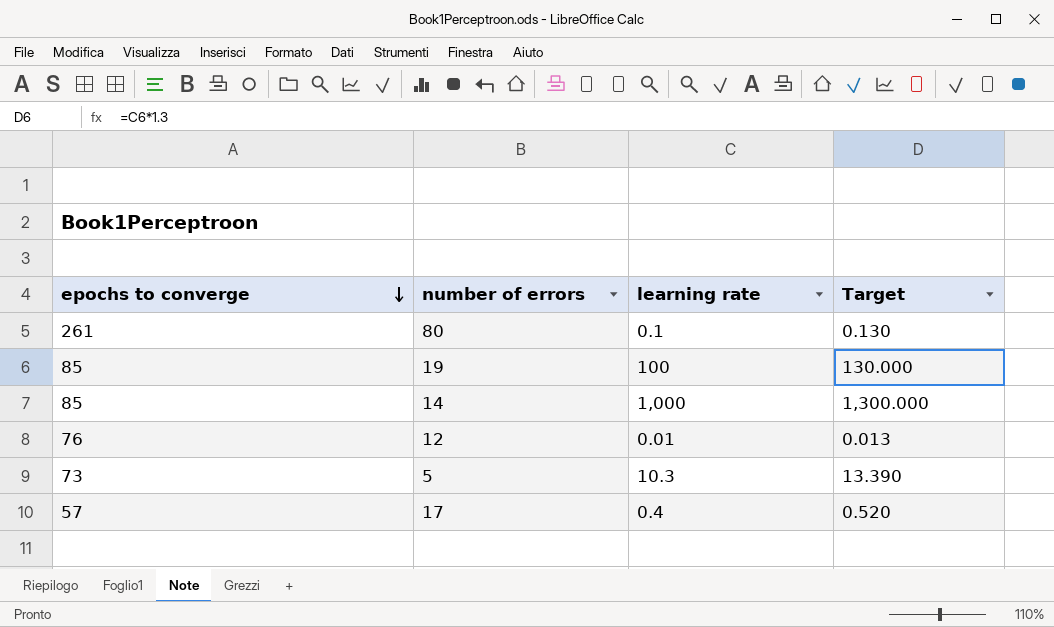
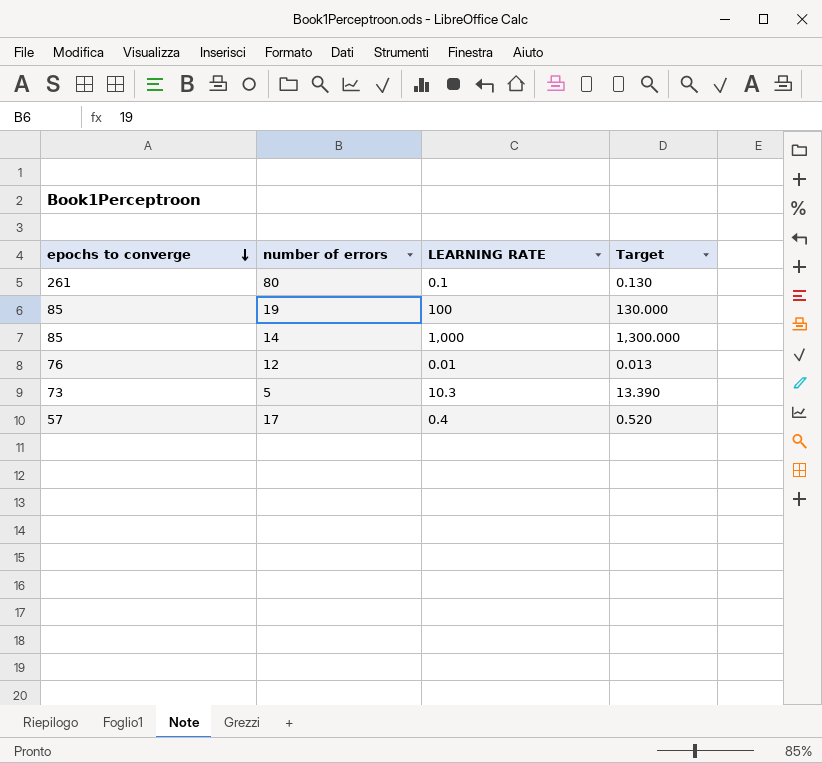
column name: learning rate -> LEARNING RATE

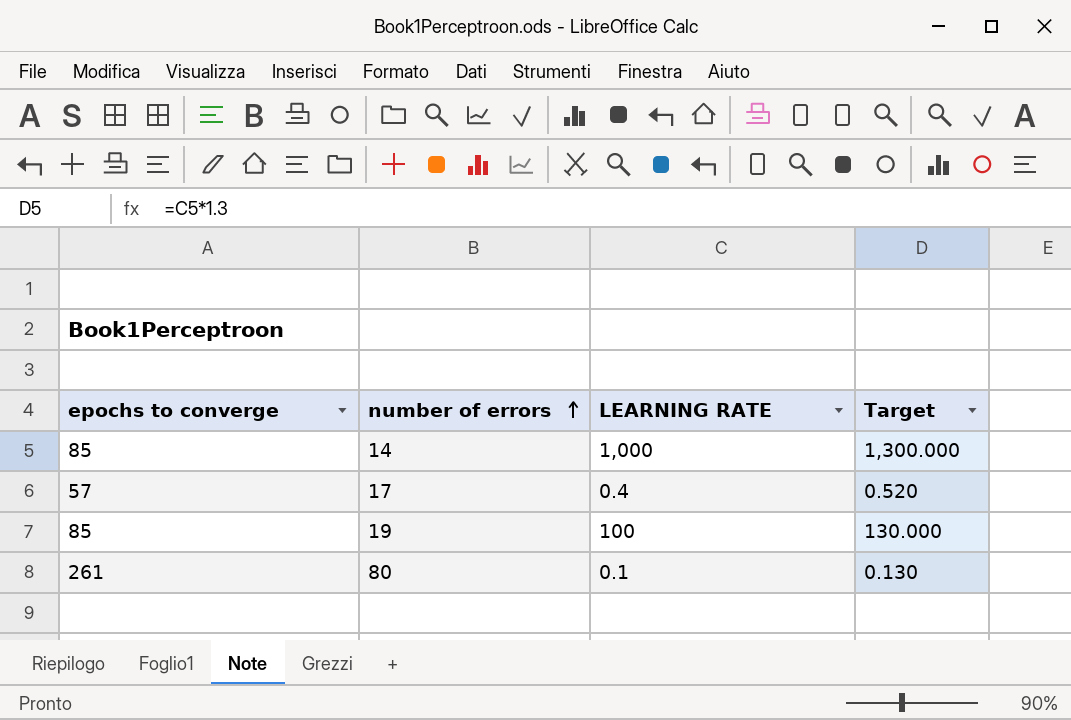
row order: epochs to converge descending -> number of errors ascending
row 12: 76 | 0.01 | 0.013 -> none
row 5: 73 | 10.3 | 13.390 -> none

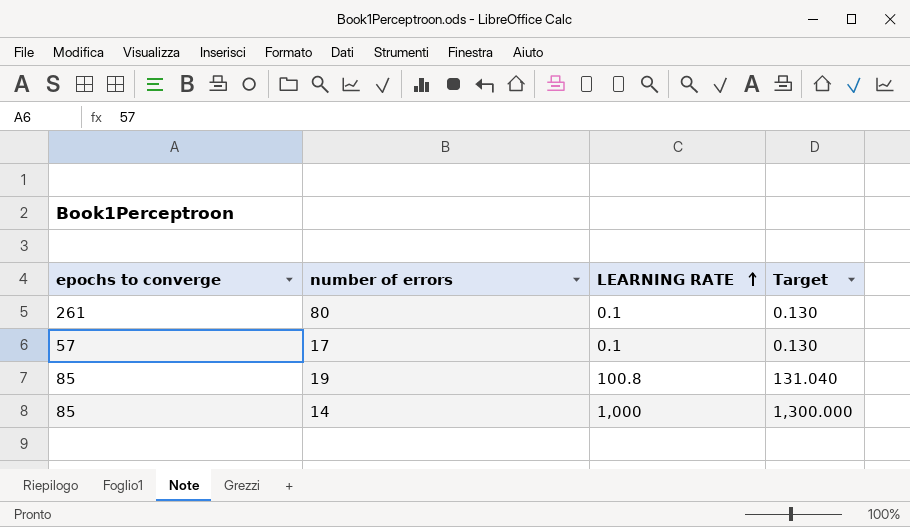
row order: number of errors ascending -> LEARNING RATE ascending
17 | LEARNING RATE: 0.4 -> 0.1
17 | Target: 0.520 -> 0.130
19 | LEARNING RATE: 100 -> 100.8
19 | Target: 130.000 -> 131.040

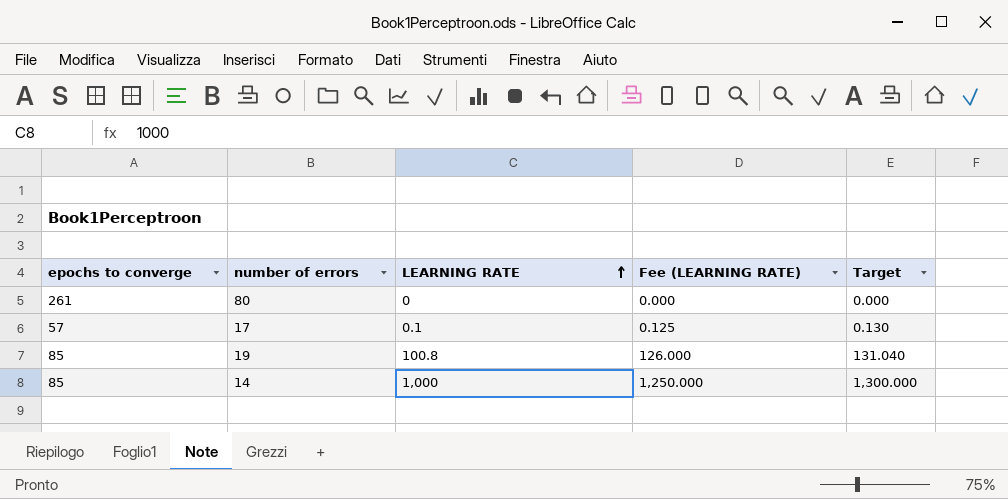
column Fee (LEARNING RATE) | formula: none -> [LEARNING RATE] * 1.25
80 | LEARNING RATE: 0.1 -> 0
80 | Target: 0.130 -> 0.000

